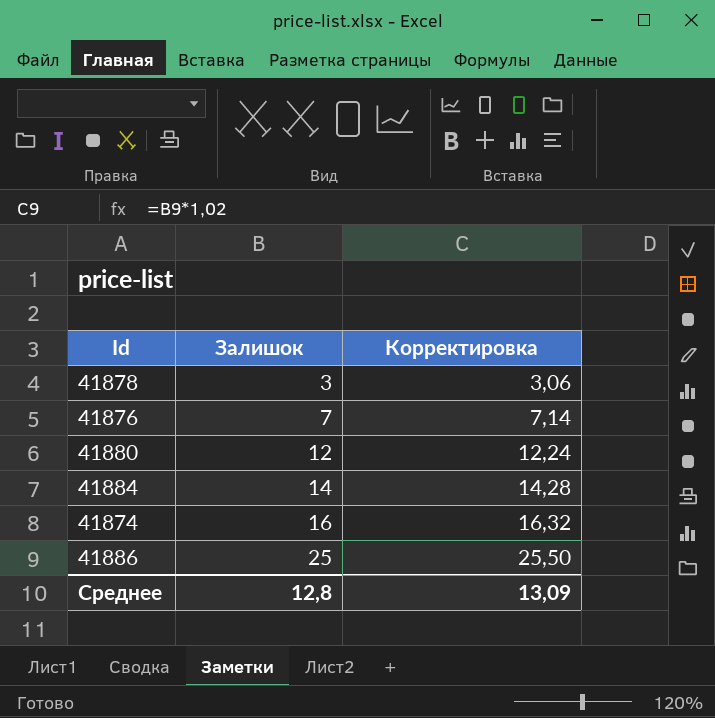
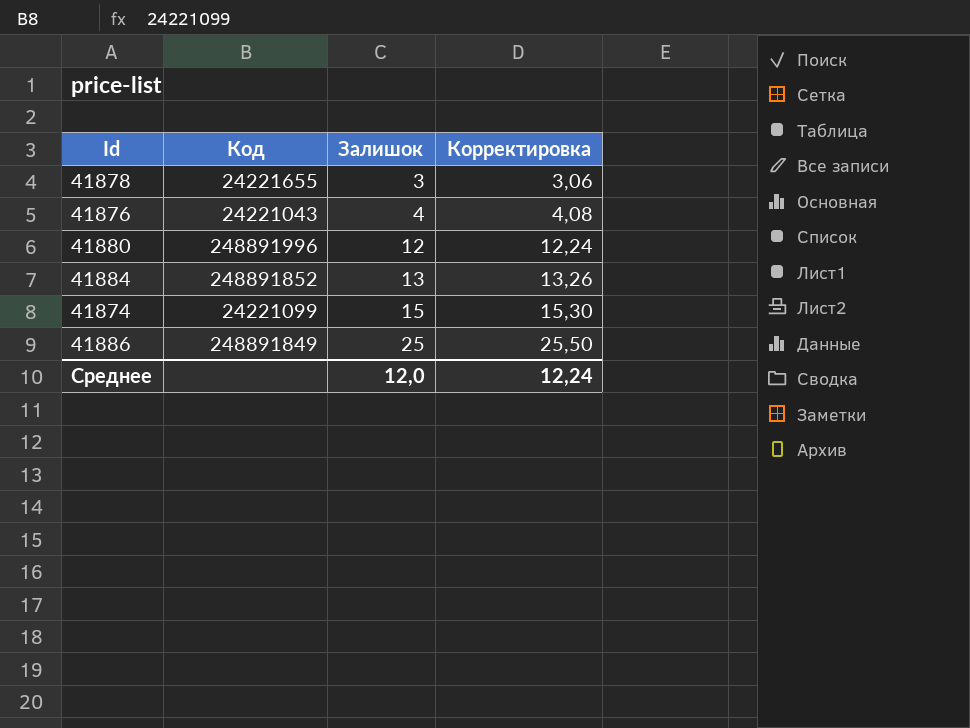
column Код | position: none -> 2
41876 | Залишок: 7 -> 4
41876 | Корректировка: 7,14 -> 4,08
41884 | Залишок: 14 -> 13
41884 | Корректировка: 14,28 -> 13,26
41874 | Залишок: 16 -> 15
41874 | Корректировка: 16,32 -> 15,30
Среднее | Залишок: 12,8 -> 12,0
Среднее | Корректировка: 13,09 -> 12,24

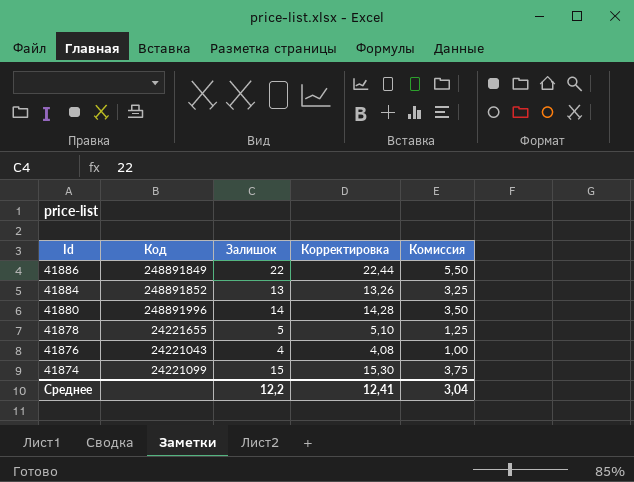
row order: Залишок ascending -> Id descending
column Комиссия | formula: none -> [Залишок] * 0,25
41886 | Залишок: 25 -> 22
41886 | Корректировка: 25,50 -> 22,44
41880 | Залишок: 12 -> 14
41880 | Корректировка: 12,24 -> 14,28
41878 | Залишок: 3 -> 5
41878 | Корректировка: 3,06 -> 5,10
Среднее | Залишок: 12,0 -> 12,2
Среднее | Корректировка: 12,24 -> 12,41

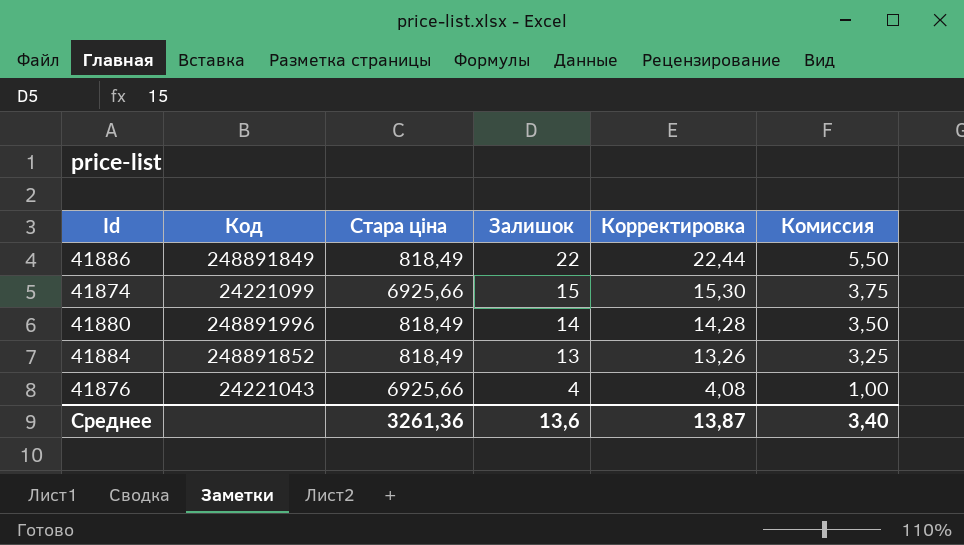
row order: Id descending -> Залишок descending
column Стара ціна | position: none -> 3
row 41878: 24221655 | 5 | 5,10 | 1,25 -> none
Среднее | Залишок: 12,2 -> 13,6
Среднее | Корректировка: 12,41 -> 13,87
Среднее | Комиссия: 3,04 -> 3,40

